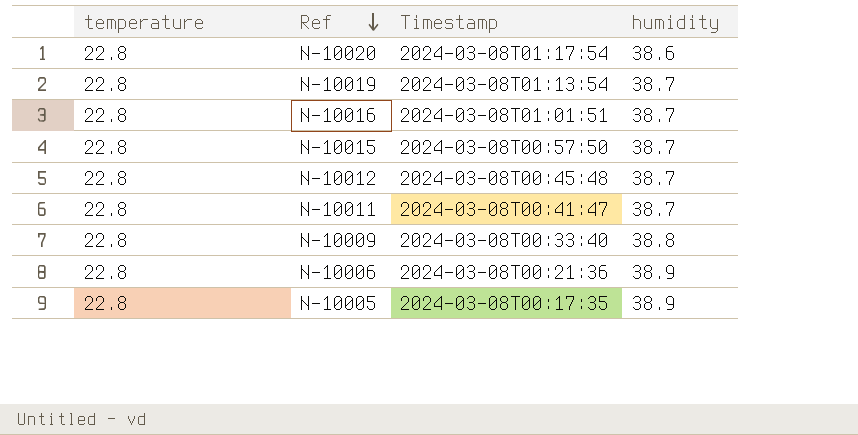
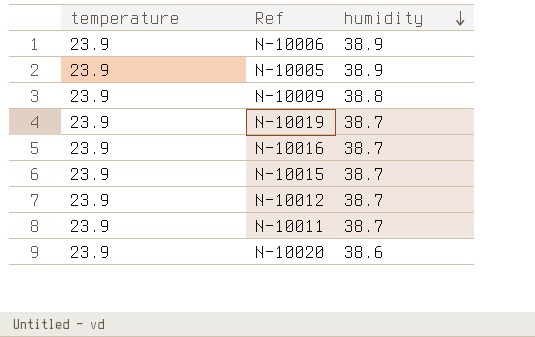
row order: Ref descending -> humidity descending
column Timestamp | position: 3 -> none
N-10006 | temperature: 22.8 -> 23.9
N-10005 | temperature: 22.8 -> 23.9
N-10009 | temperature: 22.8 -> 23.9
N-10019 | temperature: 22.8 -> 23.9
N-10016 | temperature: 22.8 -> 23.9
N-10015 | temperature: 22.8 -> 23.9
N-10012 | temperature: 22.8 -> 23.9
N-10011 | temperature: 22.8 -> 23.9
N-10020 | temperature: 22.8 -> 23.9

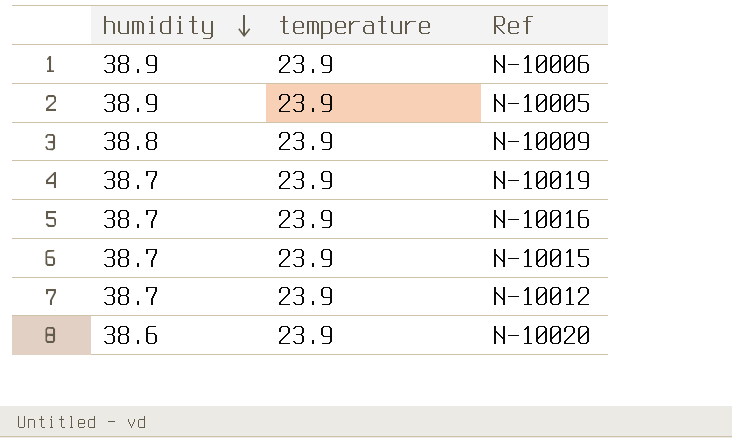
column humidity | position: 3 -> 1
row N-10011: 23.9 | 38.7 -> none

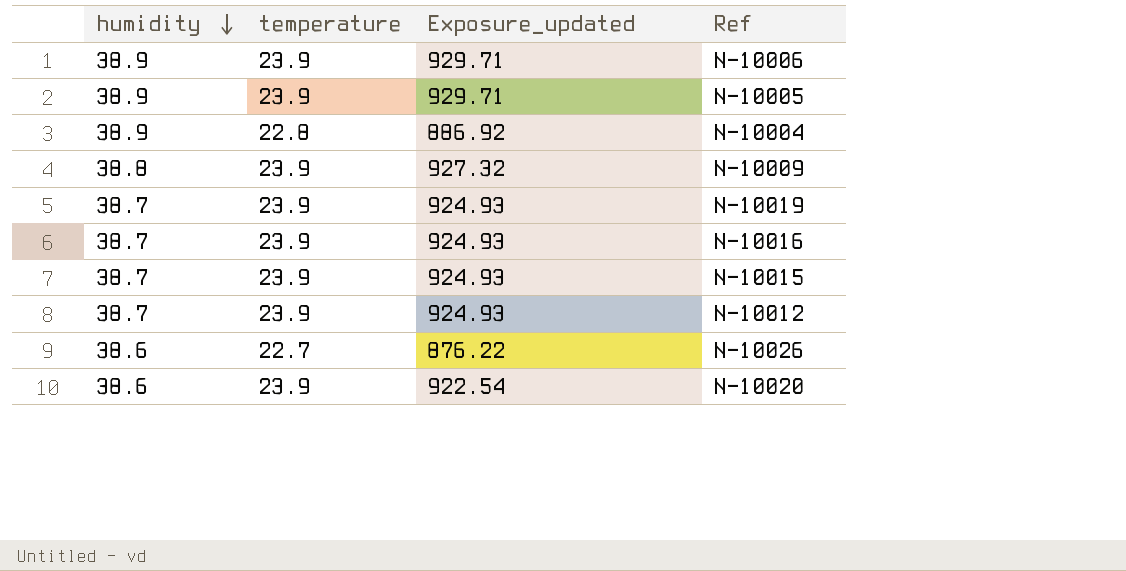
column Exposure_updated | formula: none -> [humidity] * [temperature]
row N-10004: none -> 38.9 | 22.8 | 886.92
row N-10026: none -> 38.6 | 22.7 | 876.22

